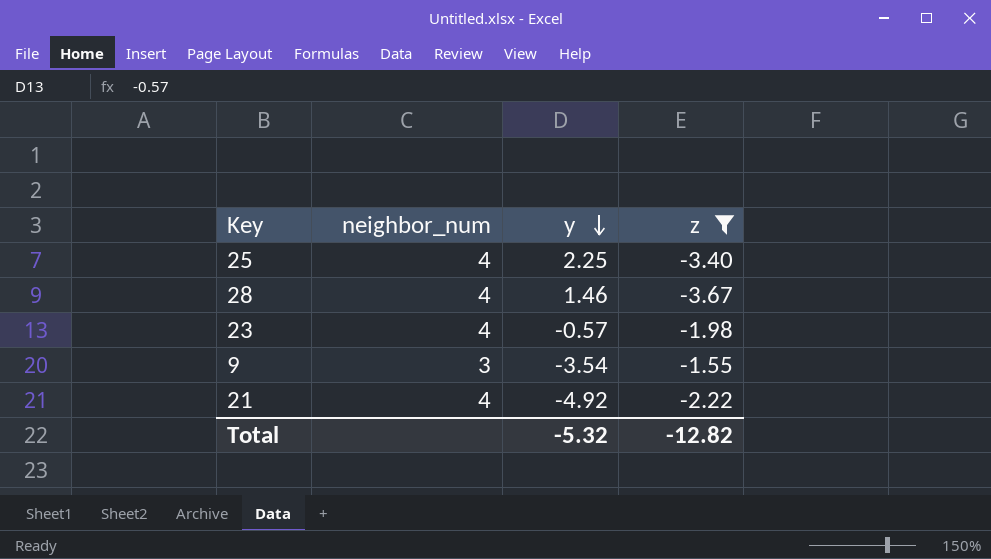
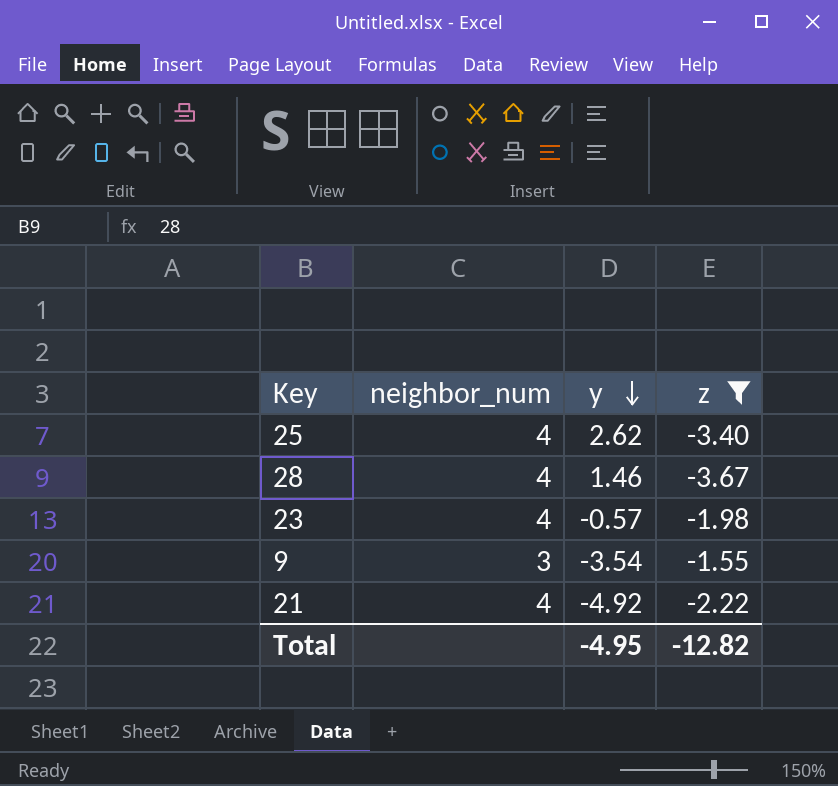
25 | y: 2.25 -> 2.62
Total | y: -5.32 -> -4.95

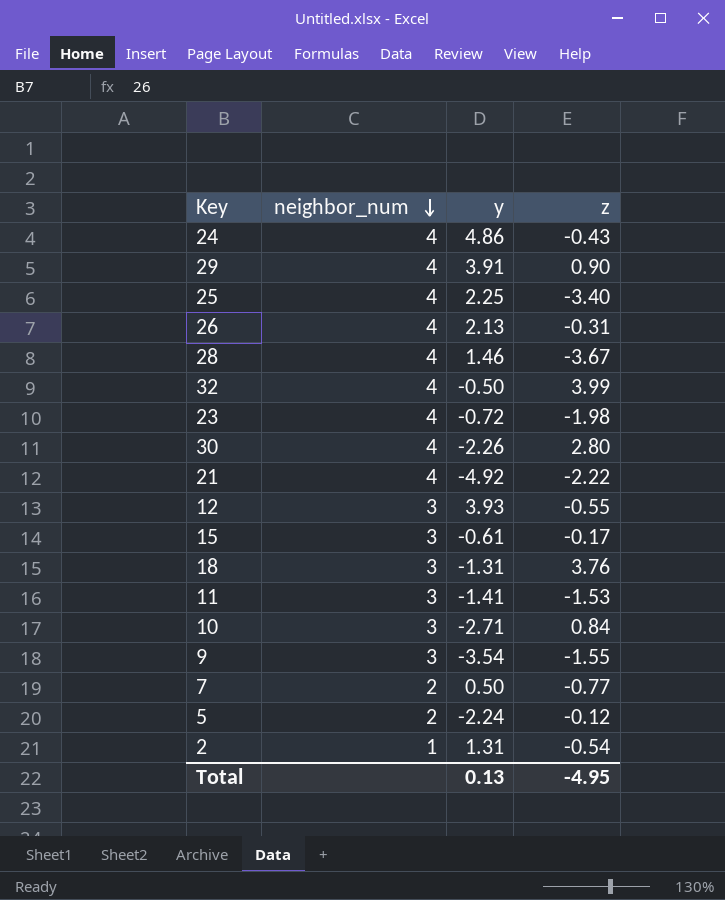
filter: z <= -1.55 -> none
row order: y descending -> neighbor_num descending
25 | y: 2.62 -> 2.25
23 | y: -0.57 -> -0.72
Total | y: -4.95 -> 0.13
Total | z: -12.82 -> -4.95

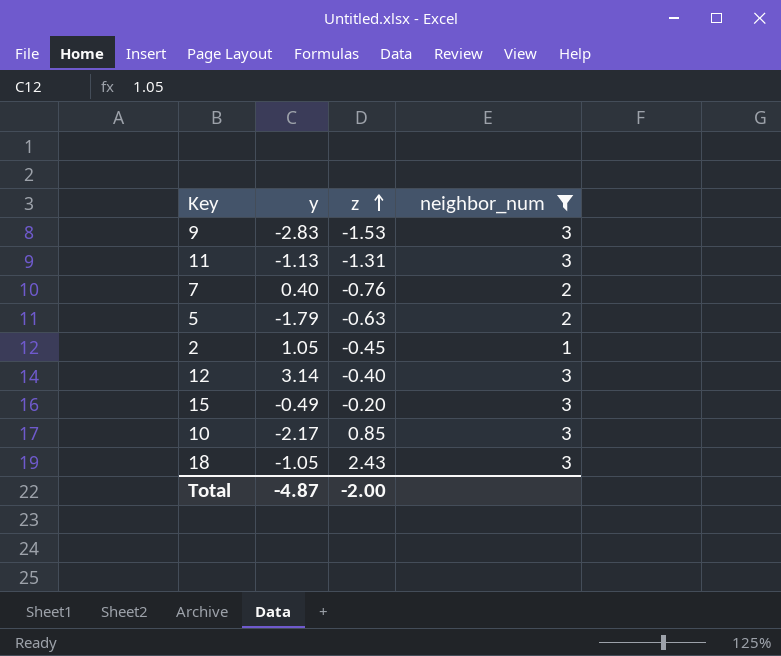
filter: none -> neighbor_num != 4
row order: neighbor_num descending -> z ascending
column neighbor_num | position: 2 -> 4
9 | y: -3.54 -> -2.83
9 | z: -1.55 -> -1.53
11 | y: -1.41 -> -1.13
11 | z: -1.53 -> -1.31
7 | y: 0.50 -> 0.40
7 | z: -0.77 -> -0.76
5 | y: -2.24 -> -1.79
5 | z: -0.12 -> -0.63
2 | y: 1.31 -> 1.05
2 | z: -0.54 -> -0.45
12 | y: 3.93 -> 3.14
12 | z: -0.55 -> -0.40
15 | y: -0.61 -> -0.49
15 | z: -0.17 -> -0.20
10 | y: -2.71 -> -2.17
10 | z: 0.84 -> 0.85
18 | y: -1.31 -> -1.05
18 | z: 3.76 -> 2.43
Total | y: 0.13 -> -4.87
Total | z: -4.95 -> -2.00

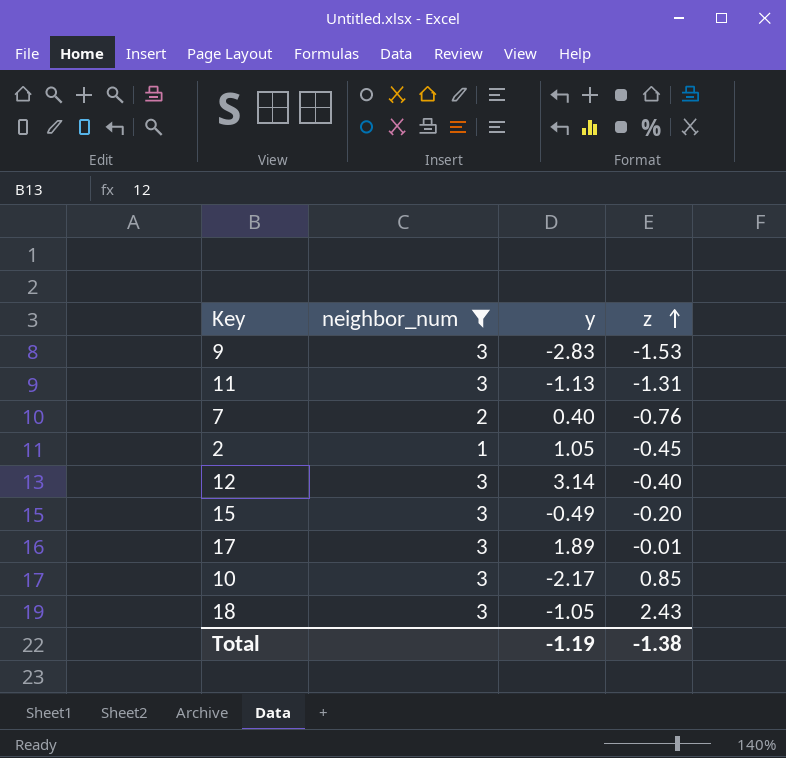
column neighbor_num | position: 4 -> 2
row 5: -1.79 | -0.63 | 2 -> none
row 17: none -> 3 | 1.89 | -0.01
Total | y: -4.87 -> -1.19
Total | z: -2.00 -> -1.38

